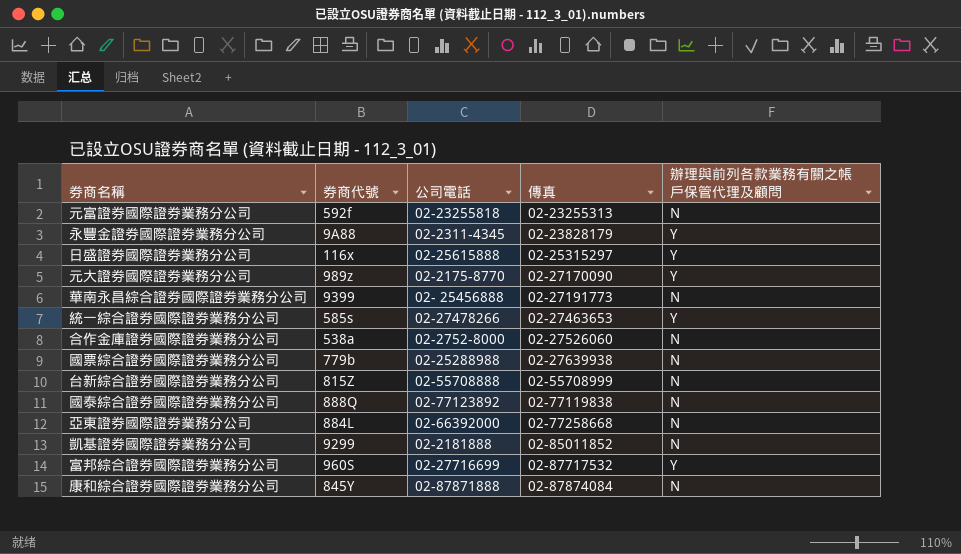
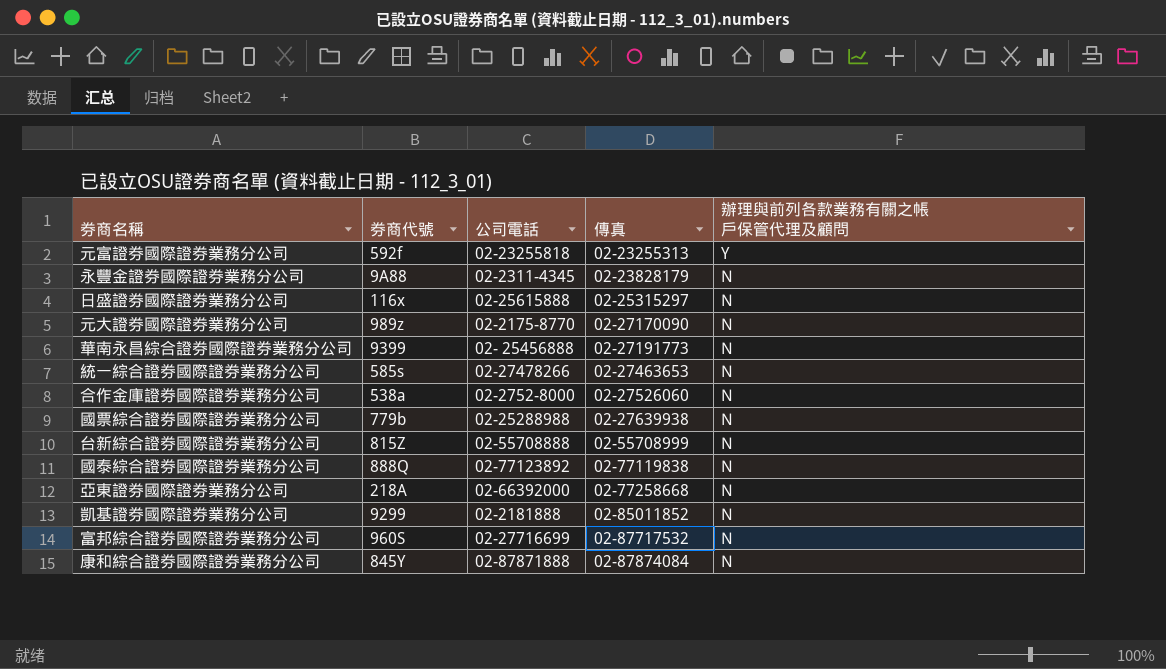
元富證券國際證券業務分公司 | 辦理與前列各款業務有關之帳戶保管代理及顧問: N -> Y
永豐金證券國際證券業務分公司 | 辦理與前列各款業務有關之帳戶保管代理及顧問: Y -> N
日盛證券國際證券業務分公司 | 辦理與前列各款業務有關之帳戶保管代理及顧問: Y -> N
元大證券國際證券業務分公司 | 辦理與前列各款業務有關之帳戶保管代理及顧問: Y -> N
統一綜合證券國際證券業務分公司 | 辦理與前列各款業務有關之帳戶保管代理及顧問: Y -> N
亞東證券國際證券業務分公司 | 券商代號: 884L -> 218A
富邦綜合證券國際證券業務分公司 | 辦理與前列各款業務有關之帳戶保管代理及顧問: Y -> N

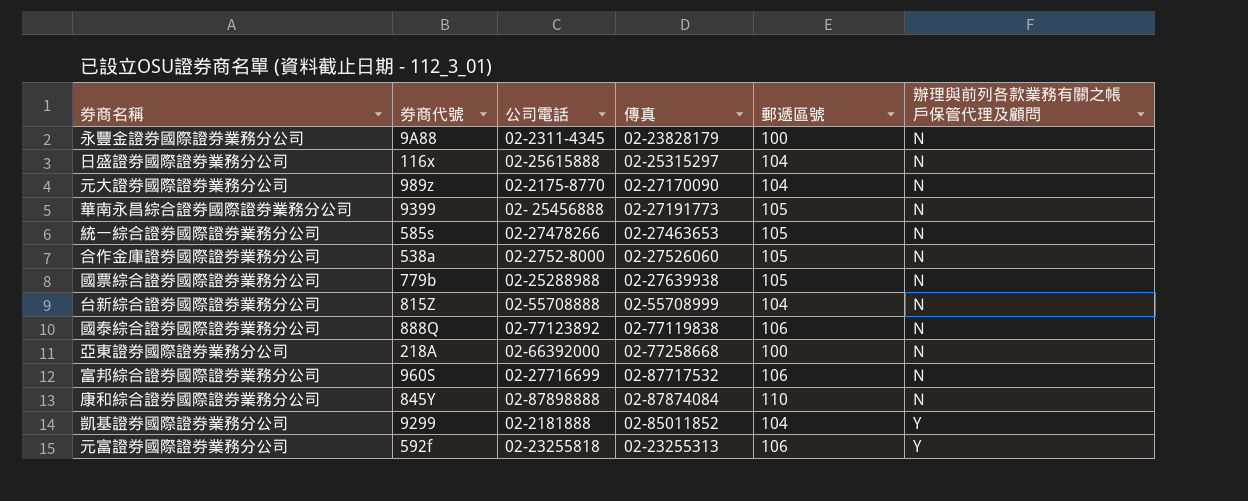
row order: 傳真 ascending -> 辦理與前列各款業務有關之帳戶保管代理及顧問 ascending
column 郵遞區號 | position: none -> 5
康和綜合證券國際證券業務分公司 | 公司電話: 02-87871888 -> 02-87898888
凱基證券國際證券業務分公司 | 辦理與前列各款業務有關之帳戶保管代理及顧問: N -> Y

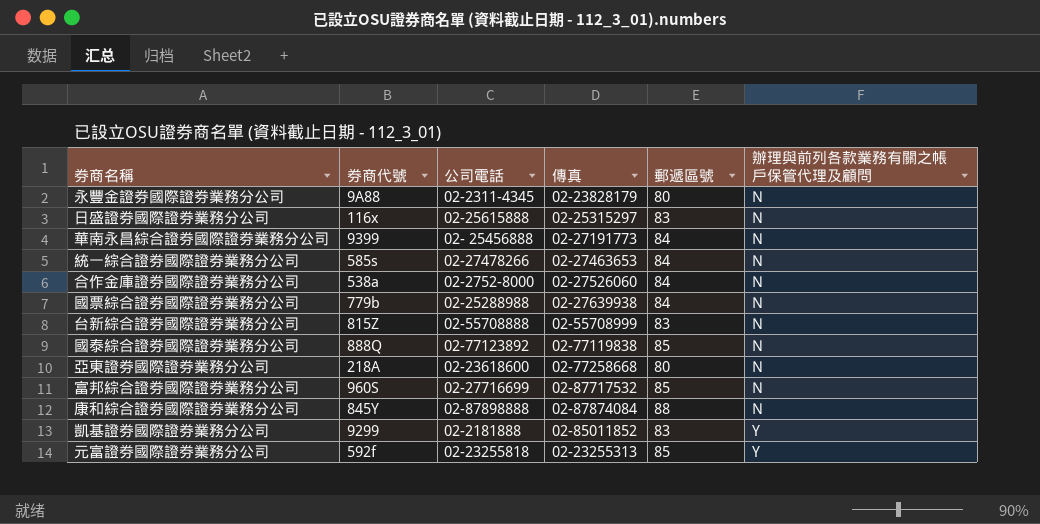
row 元大證券國際證券業務分公司: 989z | 02-2175-8770 | 02-27170090 | 104 | N -> none
永豐金證券國際證券業務分公司 | 郵遞區號: 100 -> 80
日盛證券國際證券業務分公司 | 郵遞區號: 104 -> 83
華南永昌綜合證券國際證券業務分公司 | 郵遞區號: 105 -> 84
統一綜合證券國際證券業務分公司 | 郵遞區號: 105 -> 84
合作金庫證券國際證券業務分公司 | 郵遞區號: 105 -> 84
國票綜合證券國際證券業務分公司 | 郵遞區號: 105 -> 84
台新綜合證券國際證券業務分公司 | 郵遞區號: 104 -> 83
國泰綜合證券國際證券業務分公司 | 郵遞區號: 106 -> 85
亞東證券國際證券業務分公司 | 公司電話: 02-66392000 -> 02-23618600
亞東證券國際證券業務分公司 | 郵遞區號: 100 -> 80
富邦綜合證券國際證券業務分公司 | 郵遞區號: 106 -> 85
康和綜合證券國際證券業務分公司 | 郵遞區號: 110 -> 88
凱基證券國際證券業務分公司 | 郵遞區號: 104 -> 83
元富證券國際證券業務分公司 | 郵遞區號: 106 -> 85

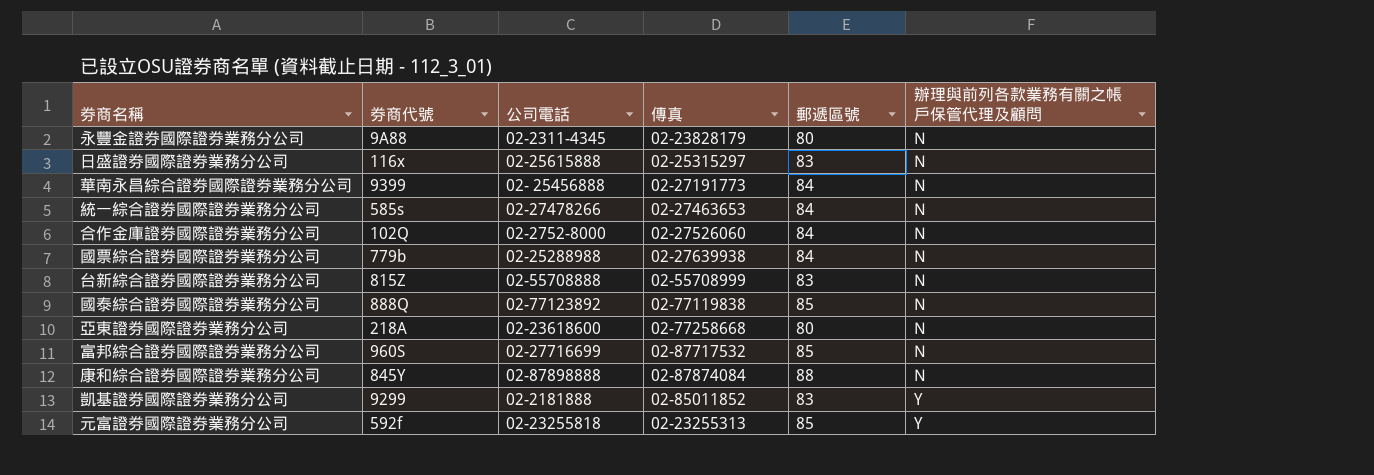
合作金庫證券國際證券業務分公司 | 券商代號: 538a -> 102Q

